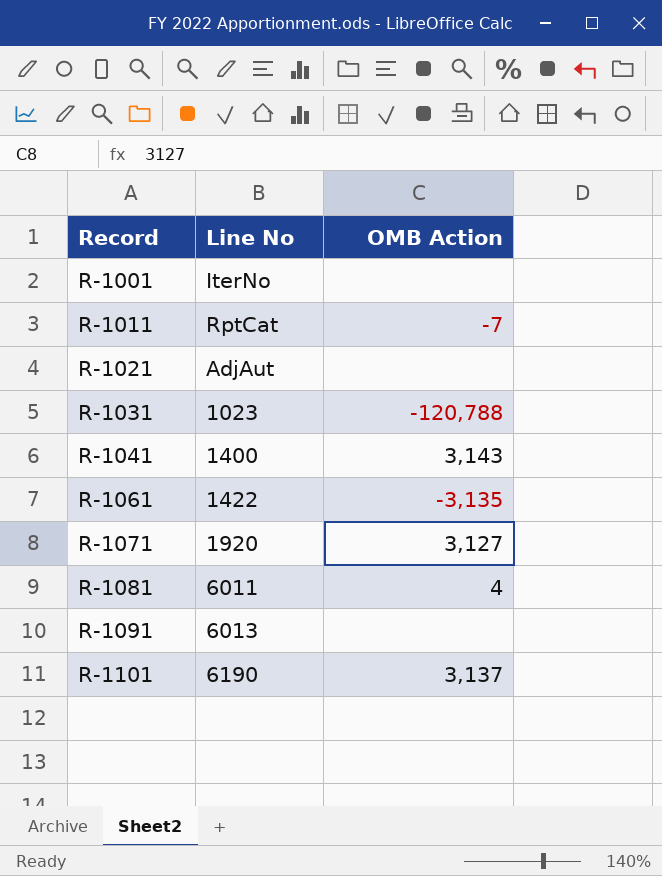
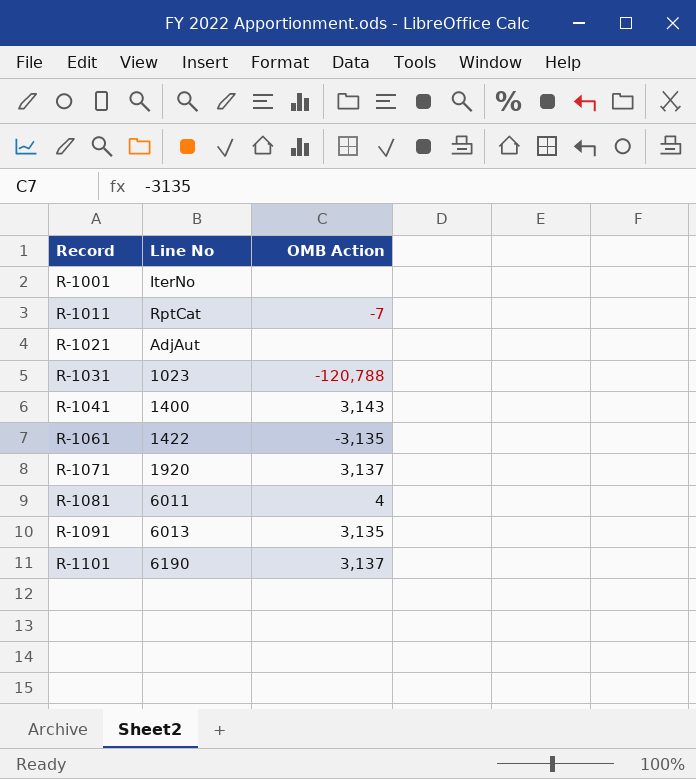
R-1071 | OMB Action: 3,127 -> 3,137
R-1091 | OMB Action: none -> 3,135

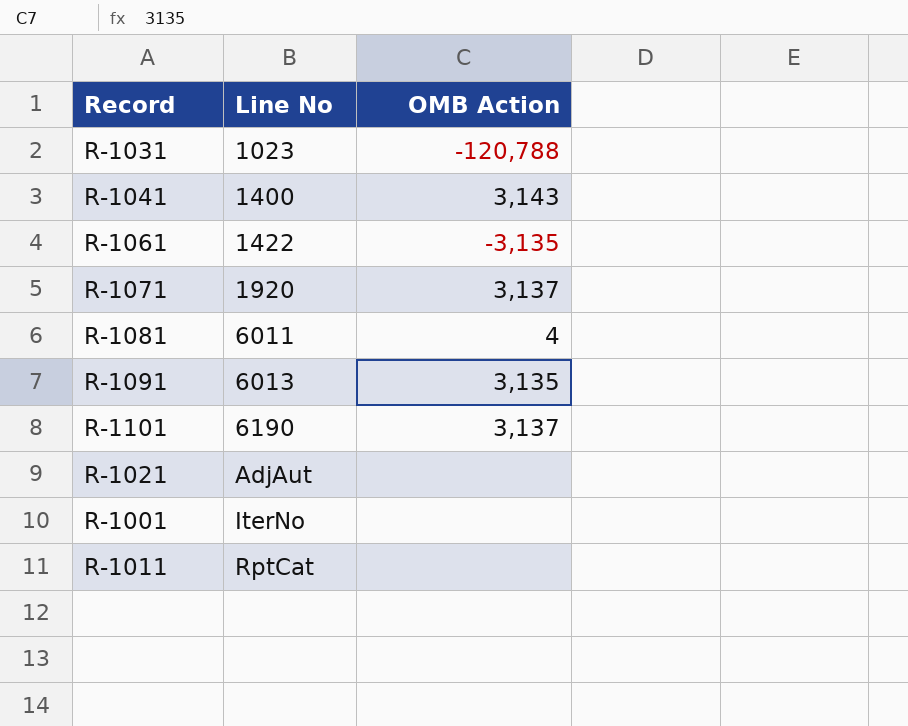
row order: Record ascending -> Line No ascending
R-1011 | OMB Action: -7 -> none

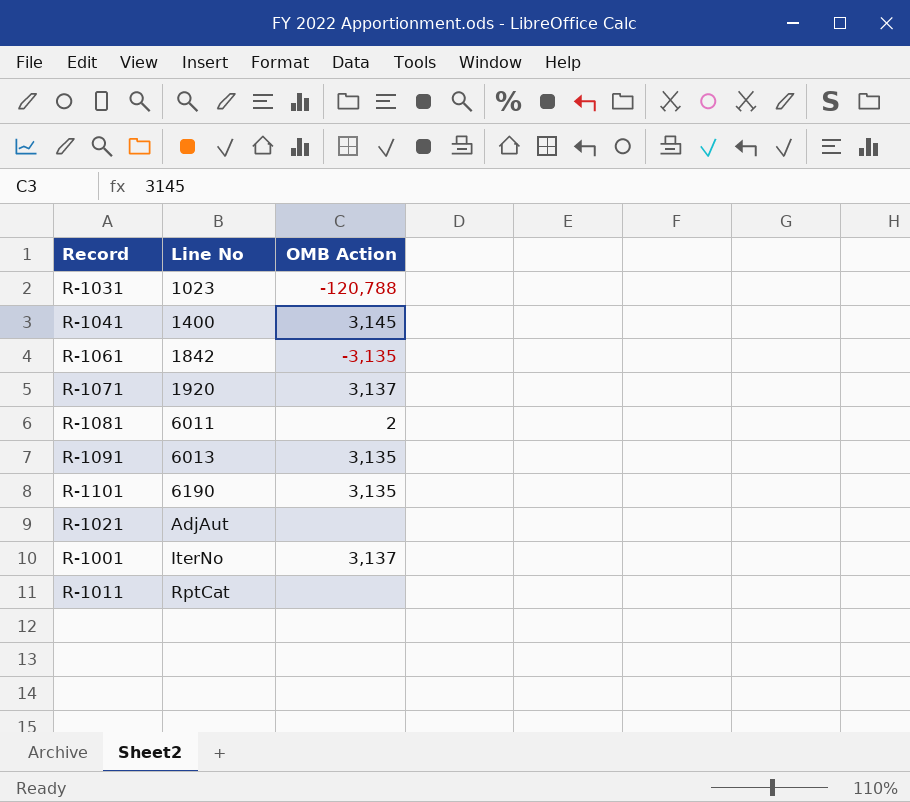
R-1041 | OMB Action: 3,143 -> 3,145
R-1061 | Line No: 1422 -> 1842
R-1081 | OMB Action: 4 -> 2
R-1101 | OMB Action: 3,137 -> 3,135
R-1001 | OMB Action: none -> 3,137

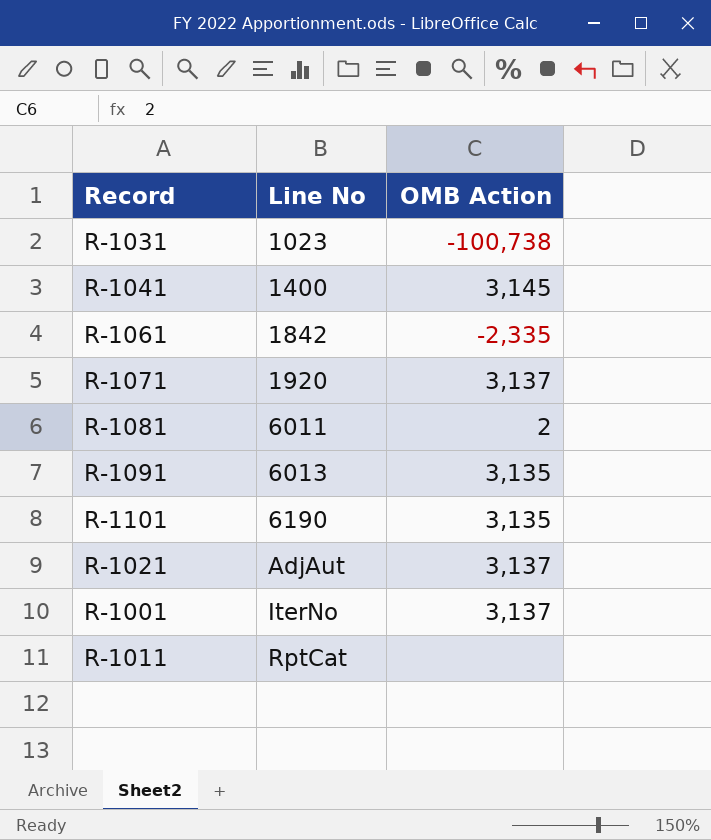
R-1031 | OMB Action: -120,788 -> -100,738
R-1061 | OMB Action: -3,135 -> -2,335
R-1021 | OMB Action: none -> 3,137

